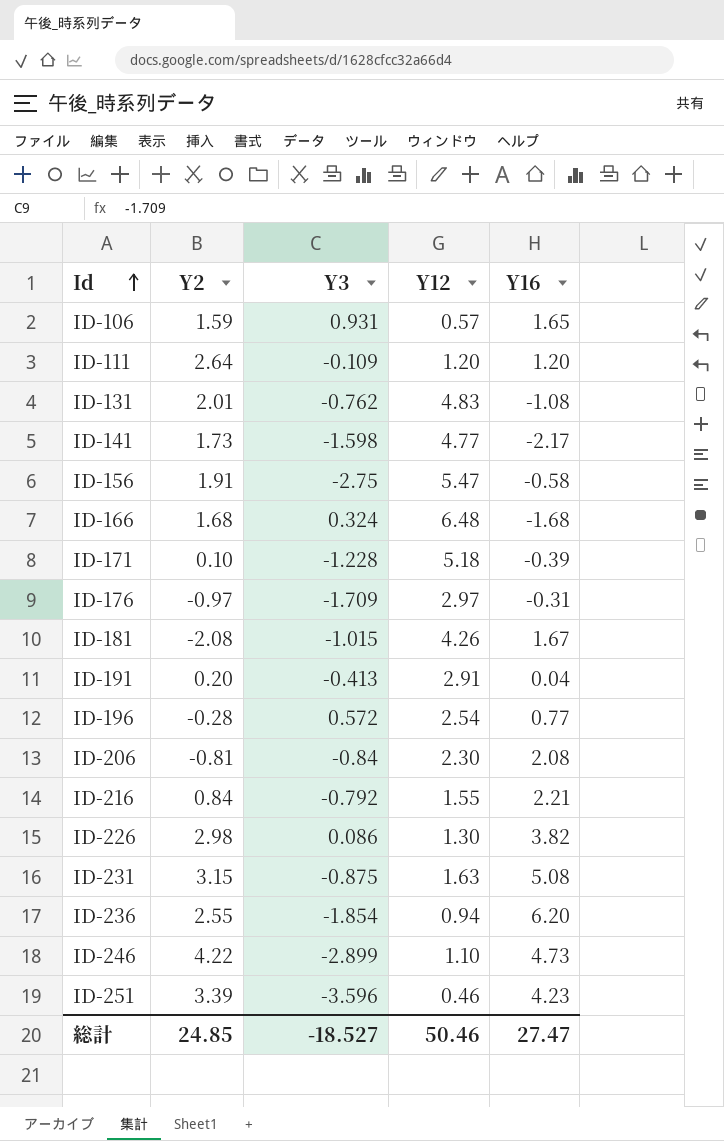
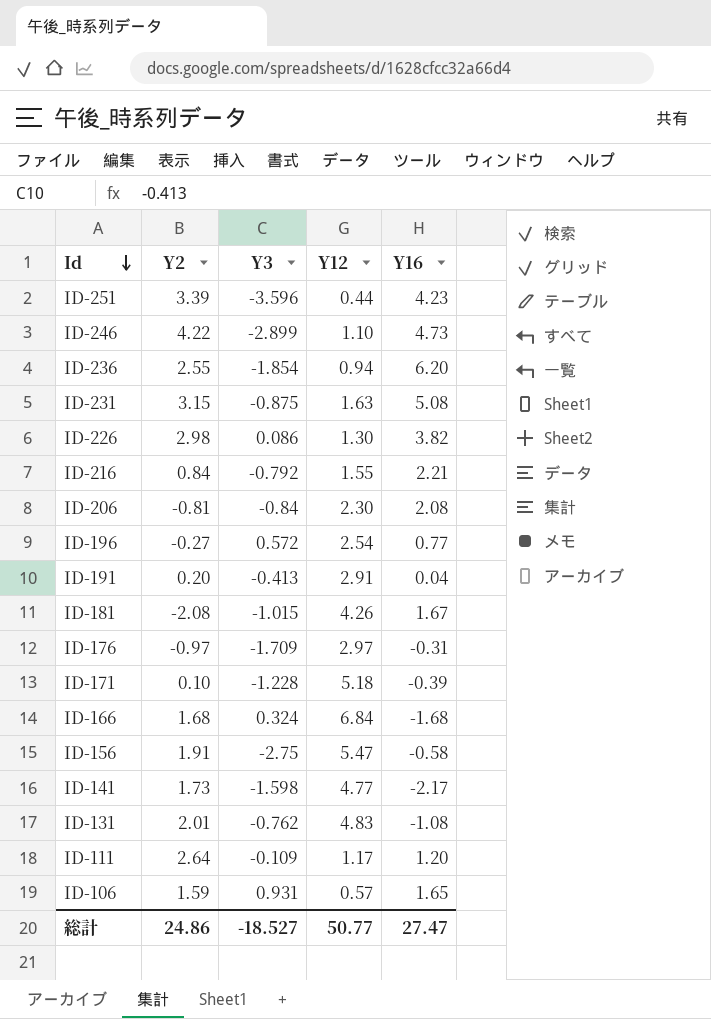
row order: Id ascending -> Id descending
ID-251 | Y12: 0.46 -> 0.44
ID-196 | Y2: -0.28 -> -0.27
ID-166 | Y12: 6.48 -> 6.84
ID-111 | Y12: 1.20 -> 1.17
総計 | Y2: 24.85 -> 24.86
総計 | Y12: 50.46 -> 50.77

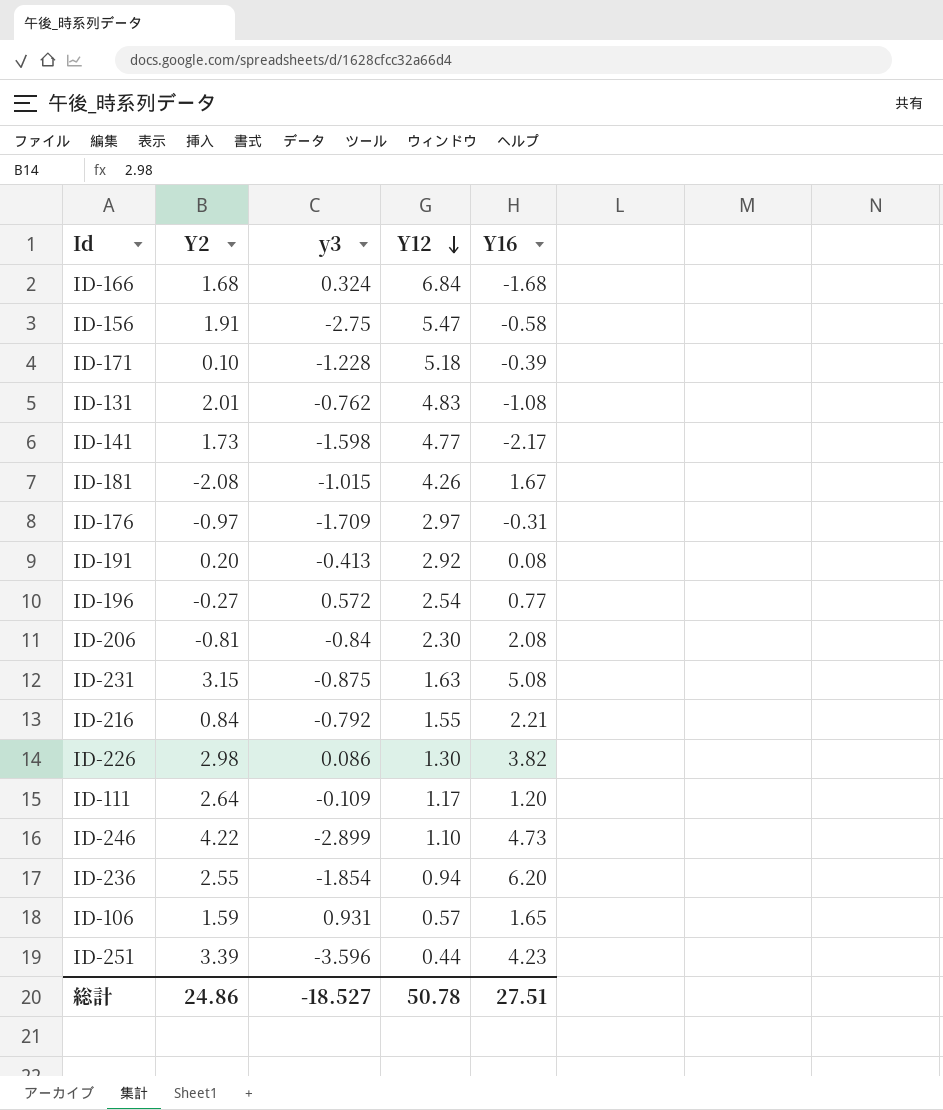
row order: Id descending -> Y12 descending
column name: Y3 -> y3
ID-191 | Y12: 2.91 -> 2.92
ID-191 | Y16: 0.04 -> 0.08
総計 | Y12: 50.77 -> 50.78
総計 | Y16: 27.47 -> 27.51

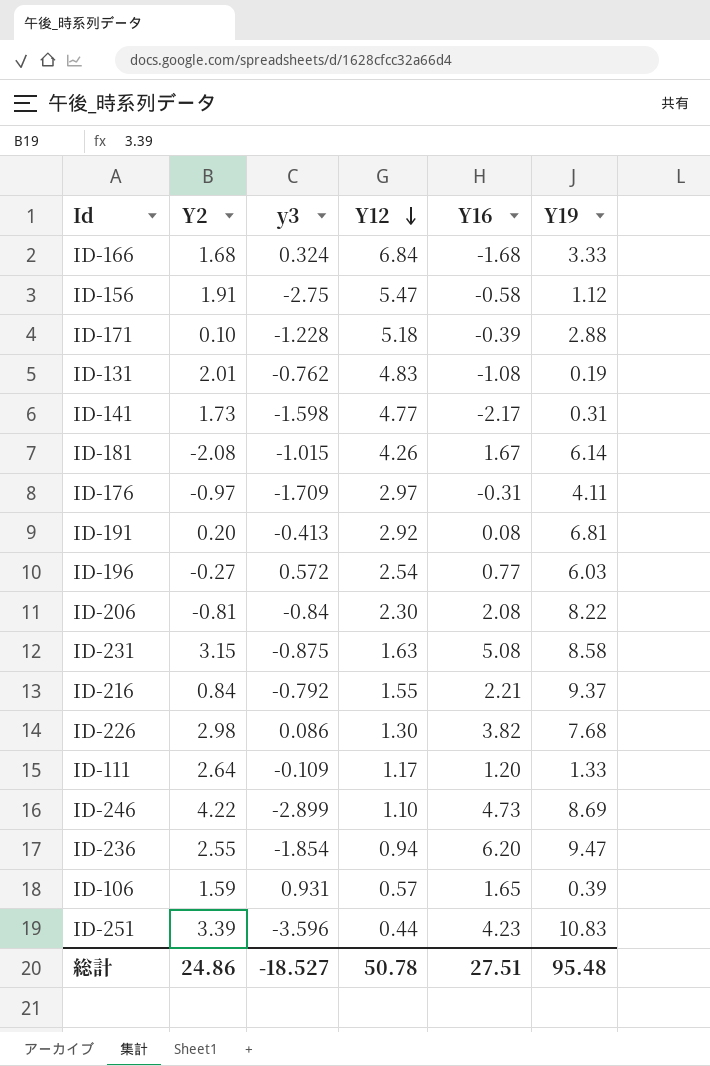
column Y19 | position: none -> 6

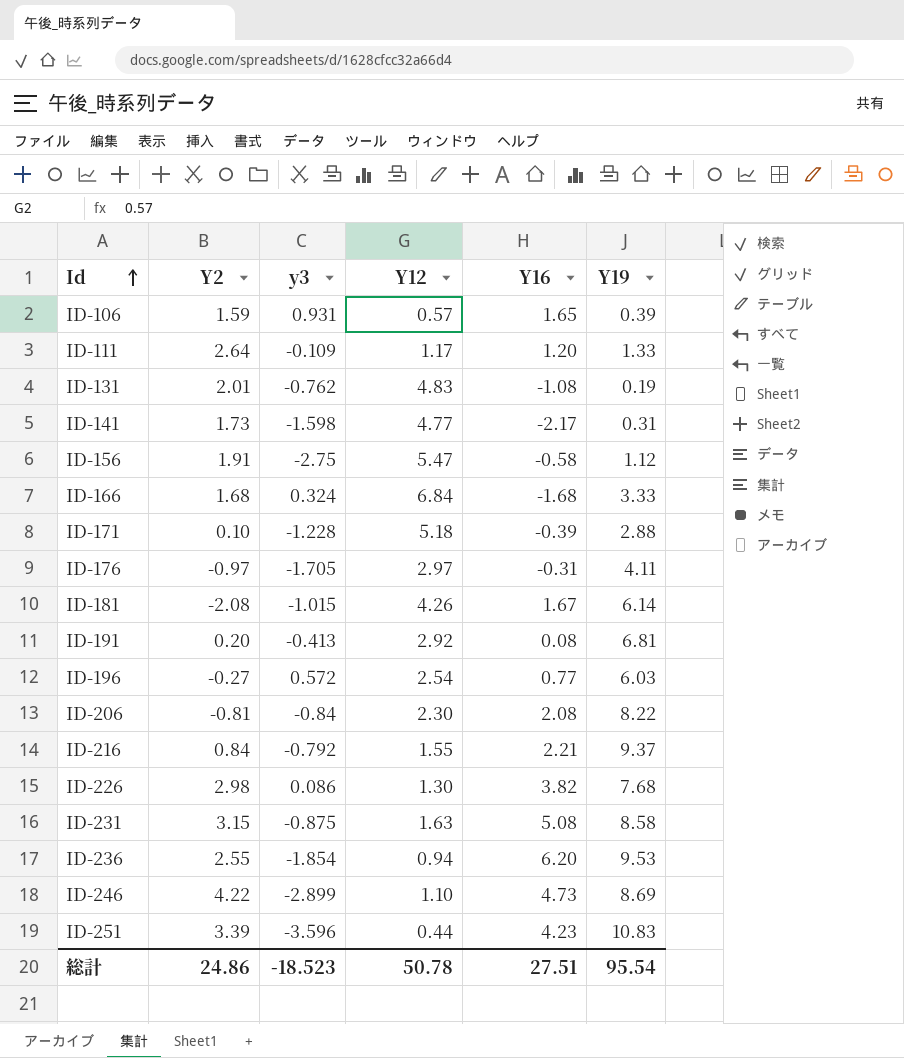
row order: Y12 descending -> Id ascending
ID-176 | y3: -1.709 -> -1.705
ID-236 | Y19: 9.47 -> 9.53
総計 | y3: -18.527 -> -18.523
総計 | Y19: 95.48 -> 95.54

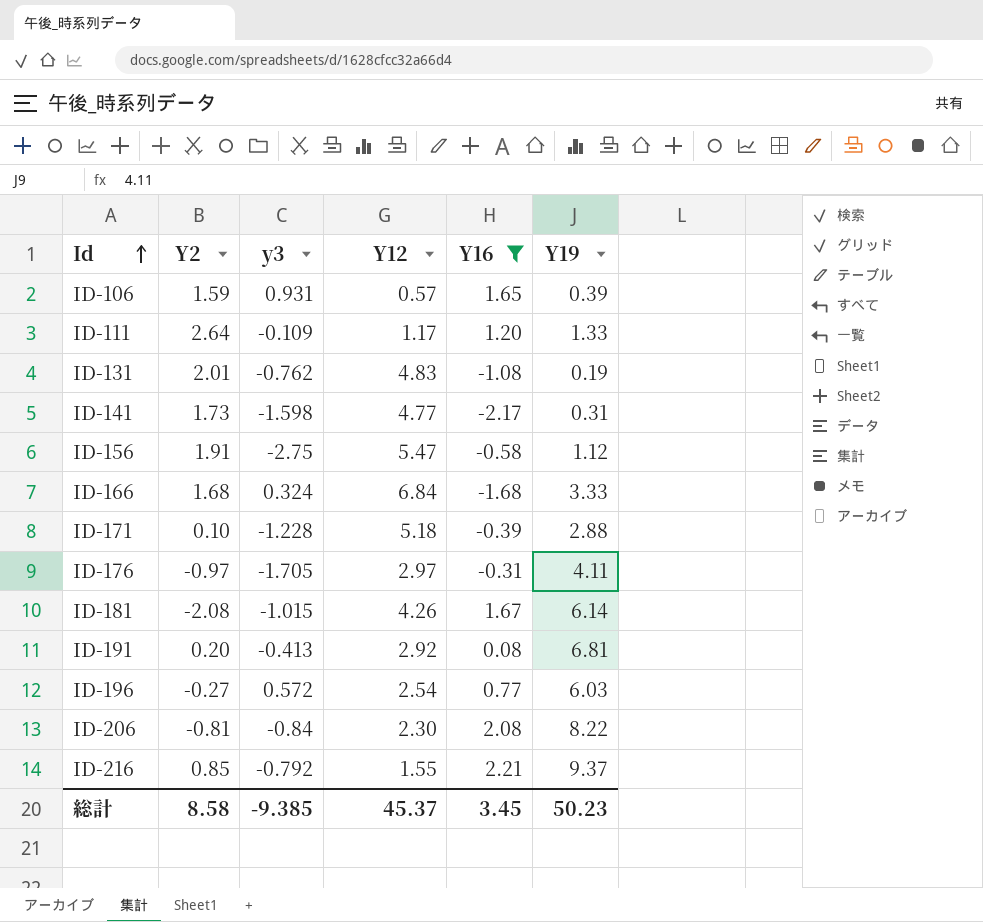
filter: none -> Y16 <= 2.21
ID-216 | Y2: 0.84 -> 0.85
総計 | Y2: 24.86 -> 8.58
総計 | y3: -18.523 -> -9.385
総計 | Y12: 50.78 -> 45.37
総計 | Y16: 27.51 -> 3.45
総計 | Y19: 95.54 -> 50.23

